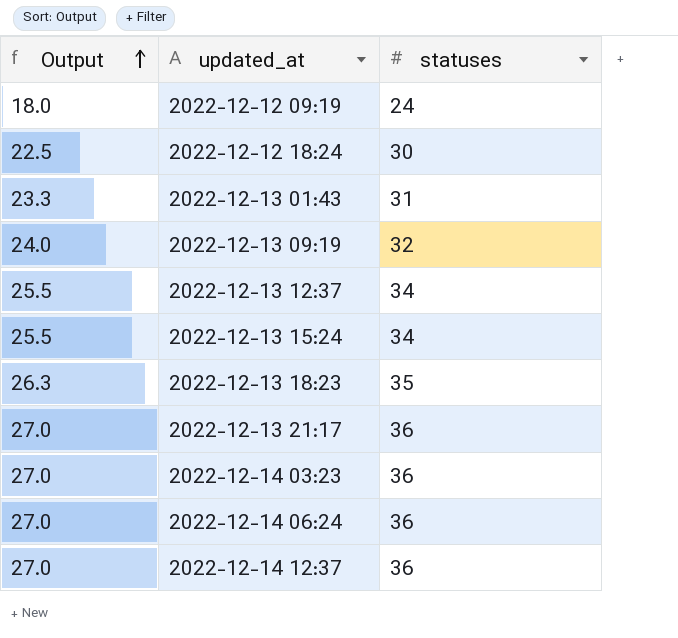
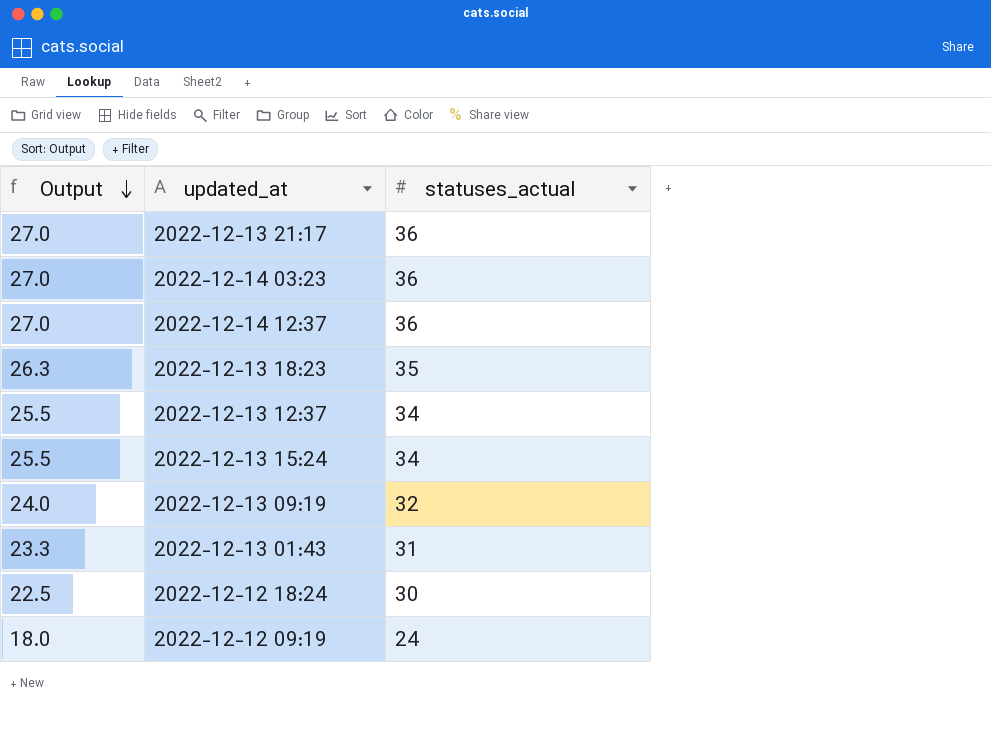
row order: Output ascending -> Output descending
column name: statuses -> statuses_actual
row 2022-12-14 06:24: 27.0 | 36 -> none

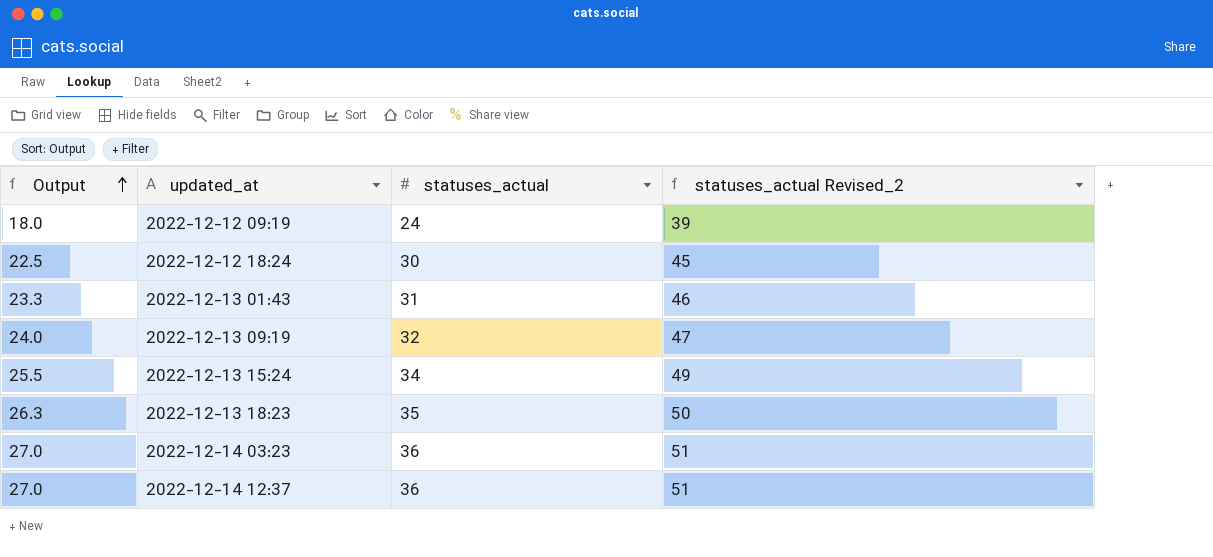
row order: Output descending -> Output ascending
column statuses_actual Revised_2 | formula: none -> [statuses_actual] + 15
row 2022-12-13 21:17: 27.0 | 36 -> none
row 2022-12-13 12:37: 25.5 | 34 -> none

